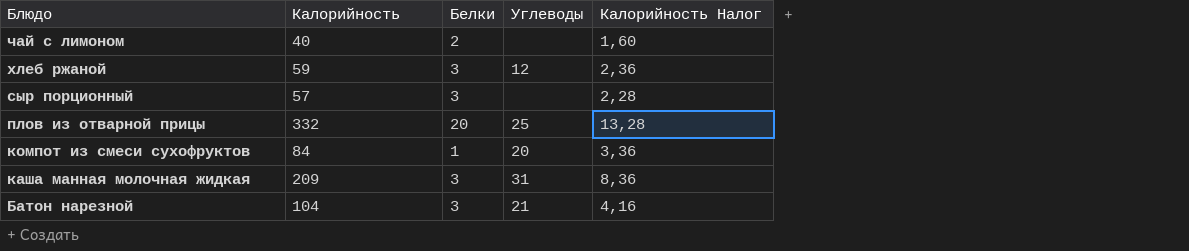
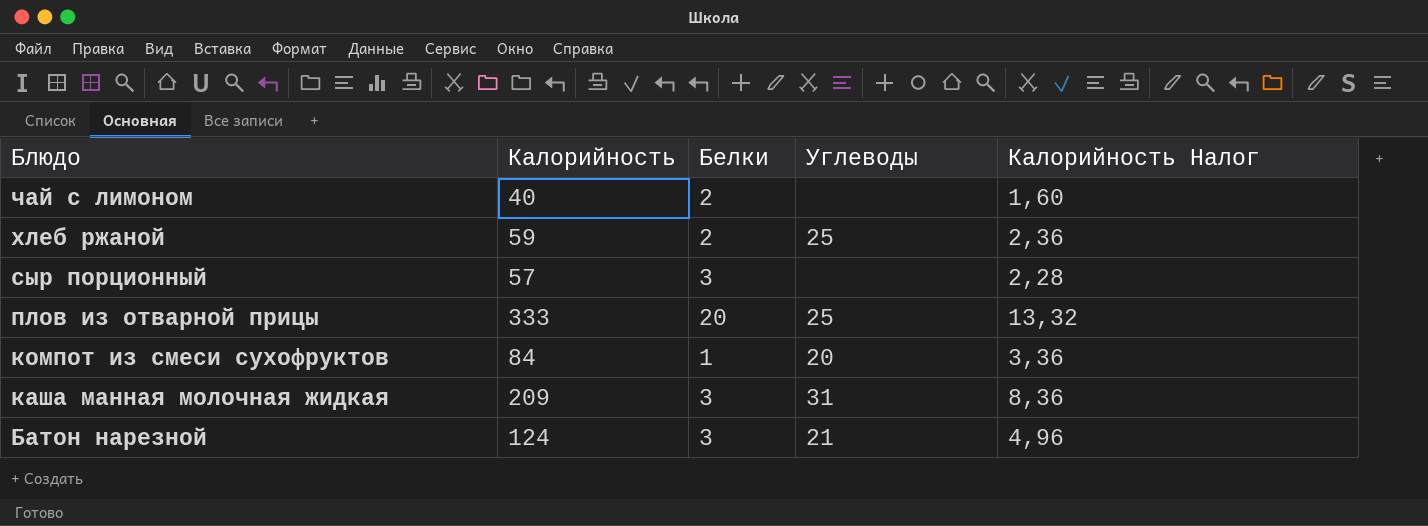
хлеб ржаной | Белки: 3 -> 2
хлеб ржаной | Углеводы: 12 -> 25
плов из отварной прицы | Калорийность: 332 -> 333
плов из отварной прицы | Калорийность Налог: 13,28 -> 13,32
Батон нарезной | Калорийность: 104 -> 124
Батон нарезной | Калорийность Налог: 4,16 -> 4,96

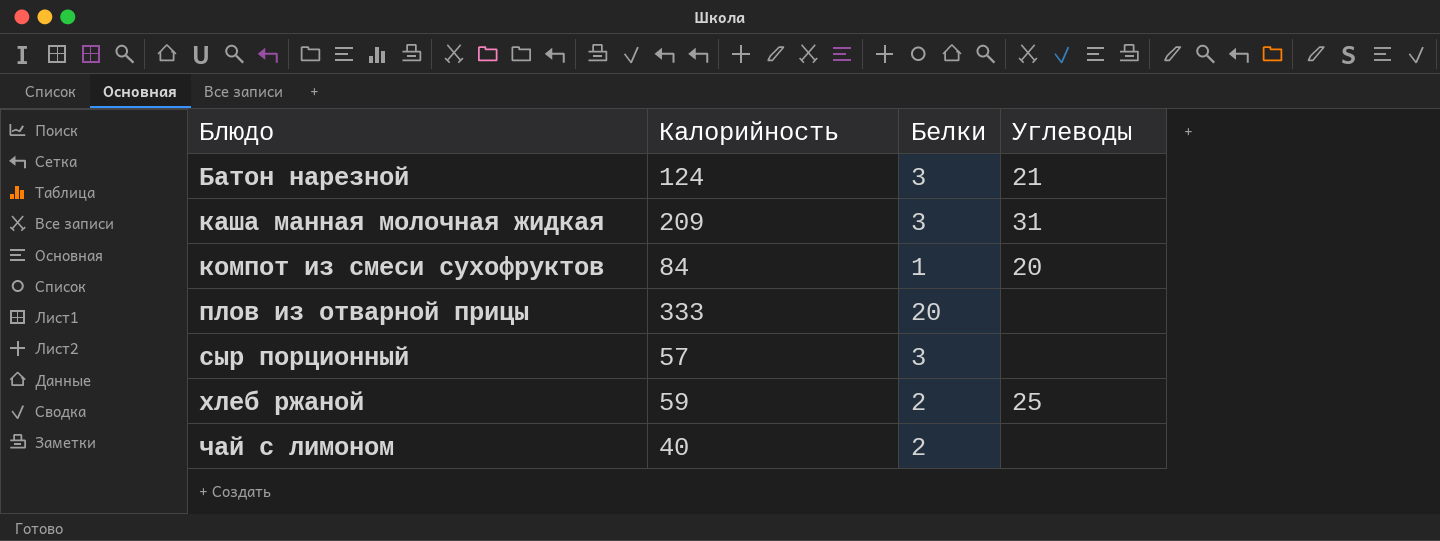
row order: Блюдо descending -> Блюдо ascending
column Калорийность Налог | formula: [Калорийность] * 0,04 -> none
плов из отварной прицы | Углеводы: 25 -> none

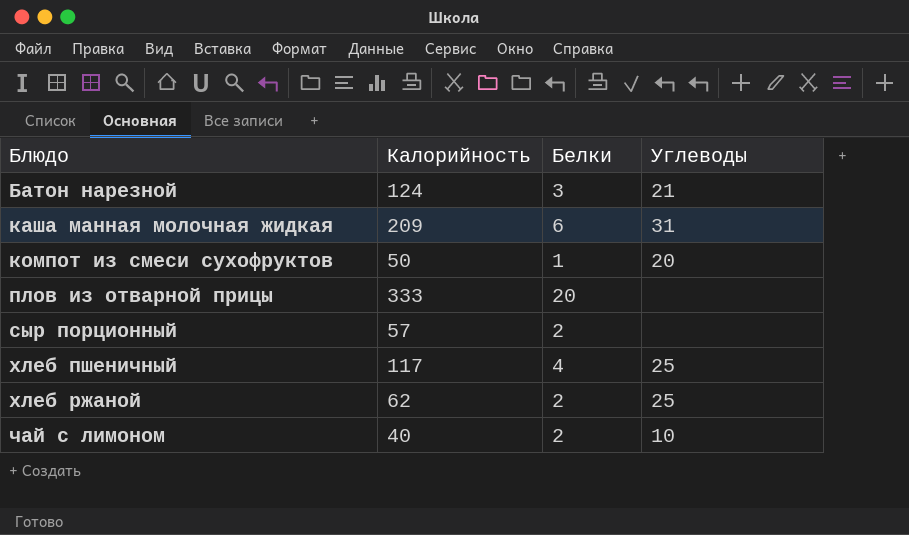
каша манная молочная жидкая | Белки: 3 -> 6
компот из смеси сухофруктов | Калорийность: 84 -> 50
сыр порционный | Белки: 3 -> 2
row хлеб пшеничный: none -> 117 | 4 | 25
хлеб ржаной | Калорийность: 59 -> 62
чай с лимоном | Углеводы: none -> 10

